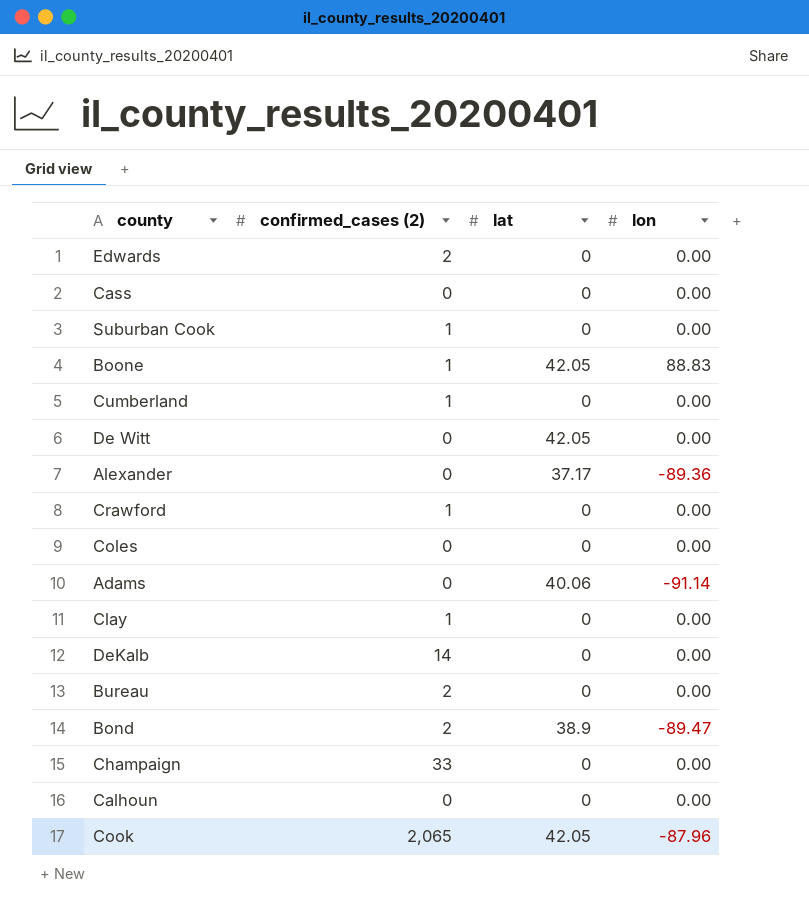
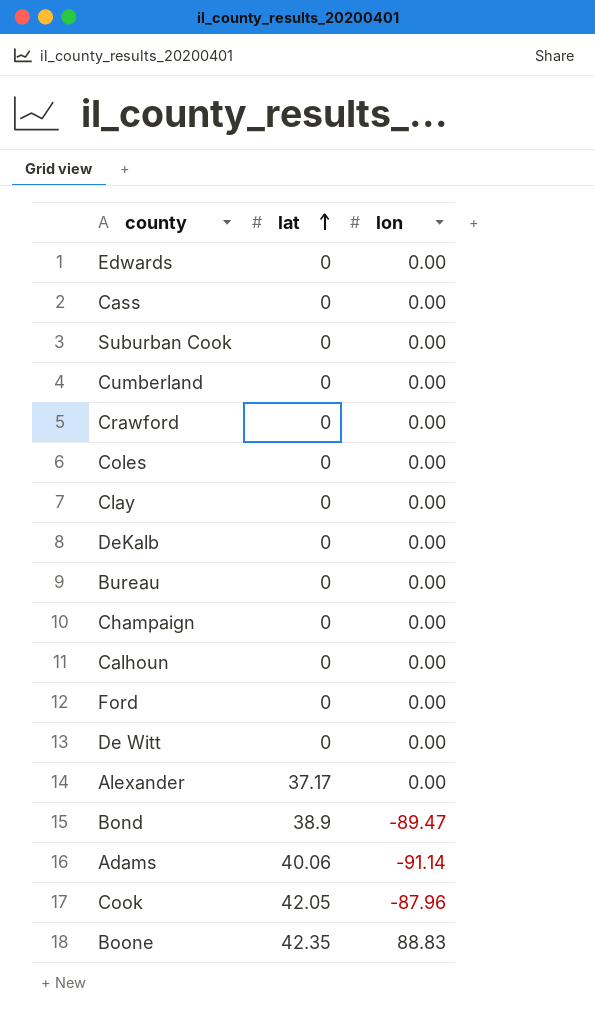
row order: none -> lat ascending
column confirmed_cases (2) | position: 2 -> none
row Ford: none -> 0 | 0.00
De Witt | lat: 42.05 -> 0
Alexander | lon: -89.36 -> 0.00
Boone | lat: 42.05 -> 42.35

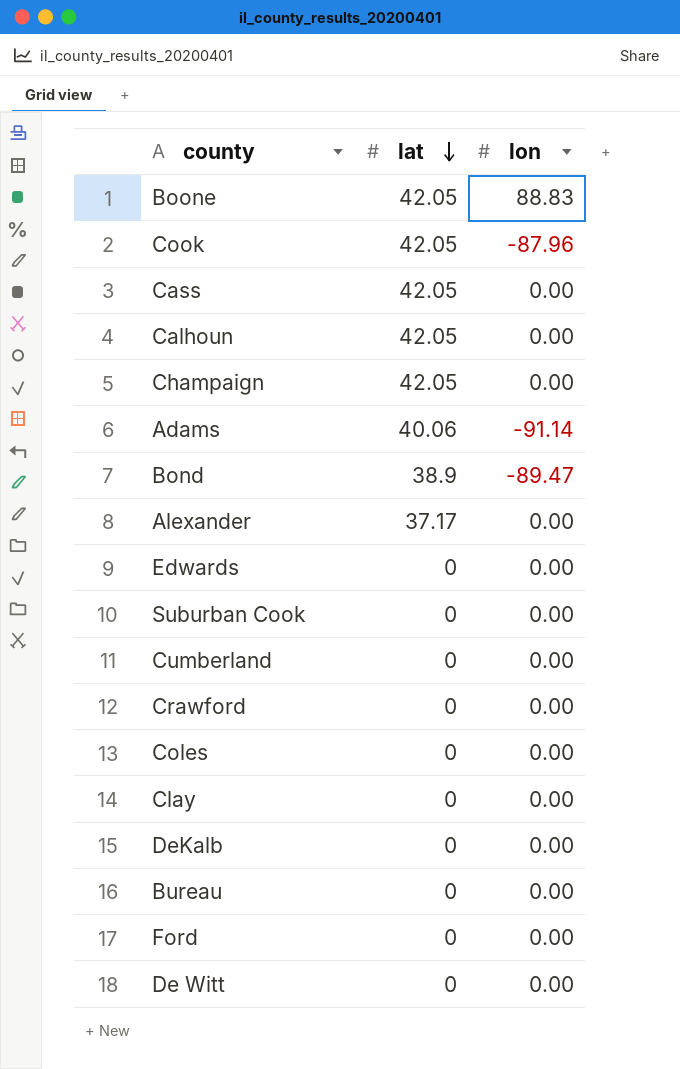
row order: lat ascending -> lat descending
Boone | lat: 42.35 -> 42.05
Cass | lat: 0 -> 42.05
Calhoun | lat: 0 -> 42.05
Champaign | lat: 0 -> 42.05

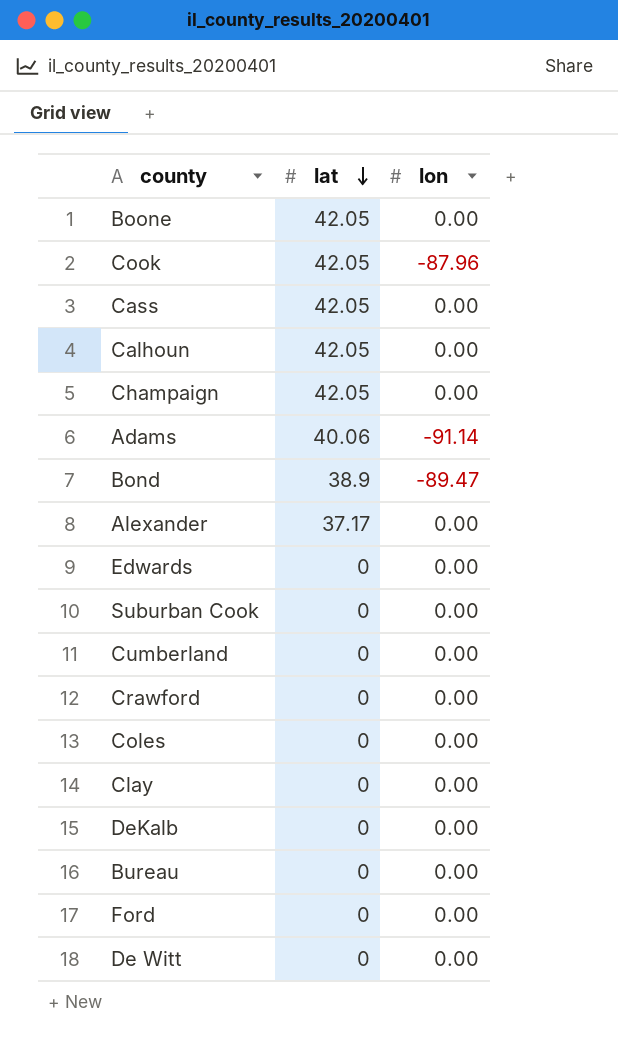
Boone | lon: 88.83 -> 0.00

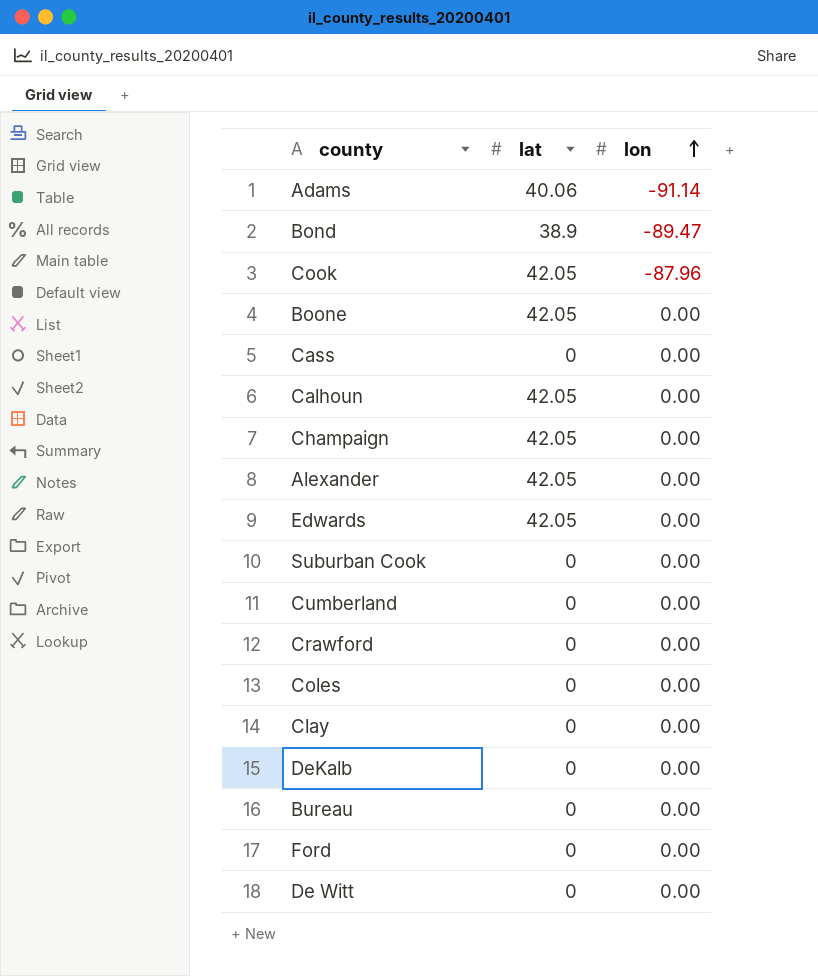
row order: lat descending -> lon ascending
Cass | lat: 42.05 -> 0
Alexander | lat: 37.17 -> 42.05
Edwards | lat: 0 -> 42.05

